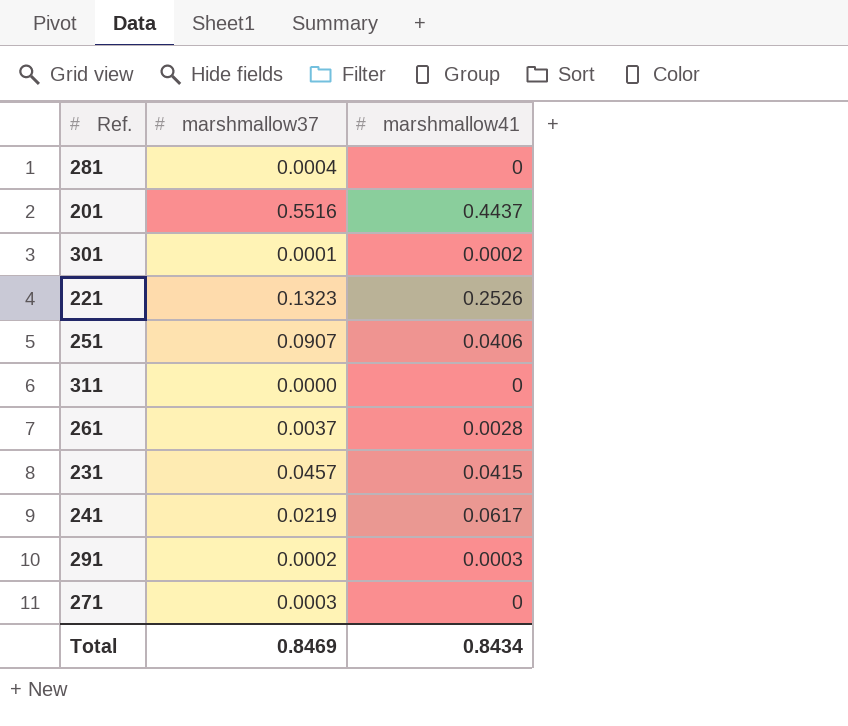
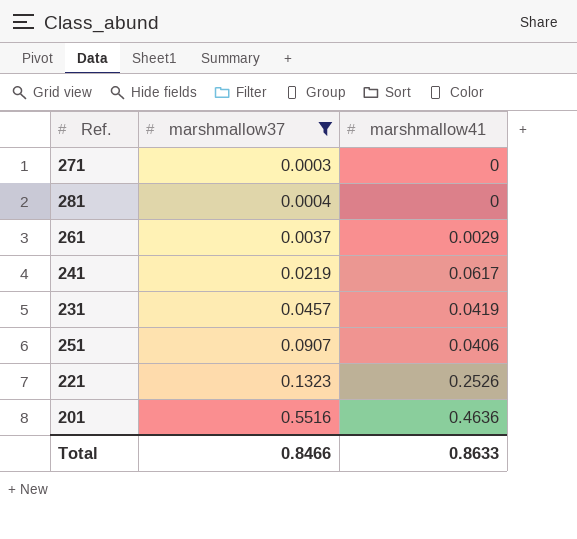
filter: none -> marshmallow37 >= 0.0003
row order: none -> marshmallow37 ascending
261 | marshmallow41: 0.0028 -> 0.0029
231 | marshmallow41: 0.0415 -> 0.0419
201 | marshmallow41: 0.4437 -> 0.4636
Total | marshmallow37: 0.8469 -> 0.8466
Total | marshmallow41: 0.8434 -> 0.8633

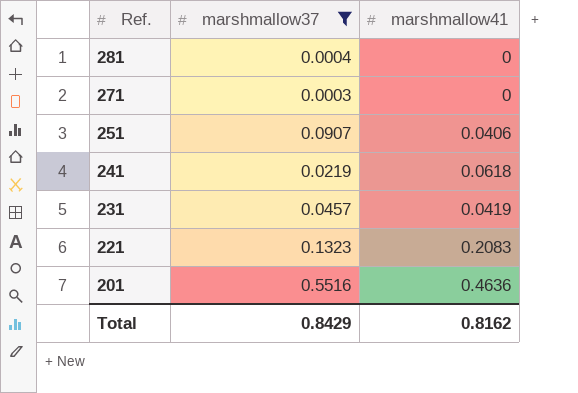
row order: marshmallow37 ascending -> Ref. descending
row 261: 0.0037 | 0.0029 -> none
241 | marshmallow41: 0.0617 -> 0.0618
221 | marshmallow41: 0.2526 -> 0.2083
Total | marshmallow37: 0.8466 -> 0.8429
Total | marshmallow41: 0.8633 -> 0.8162

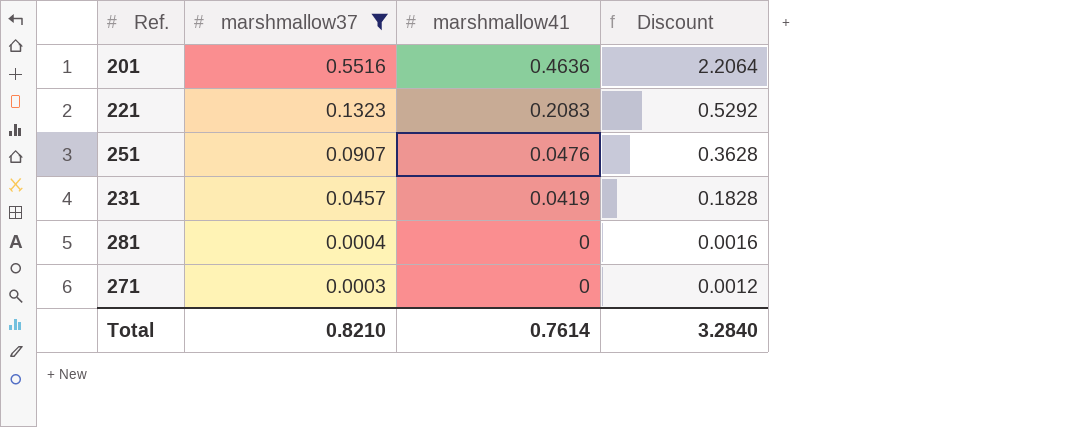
row order: Ref. descending -> marshmallow37 descending
column Discount | formula: none -> [marshmallow37] * 4
row 241: 0.0219 | 0.0618 -> none
251 | marshmallow41: 0.0406 -> 0.0476
Total | marshmallow37: 0.8429 -> 0.8210
Total | marshmallow41: 0.8162 -> 0.7614

